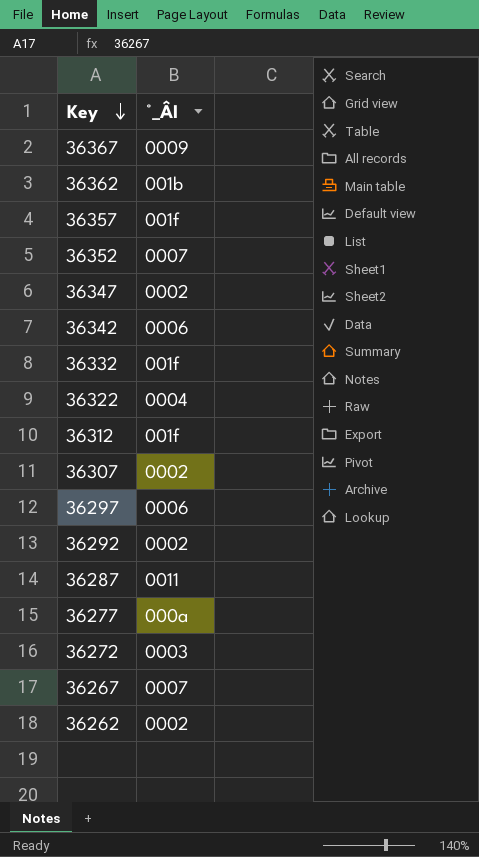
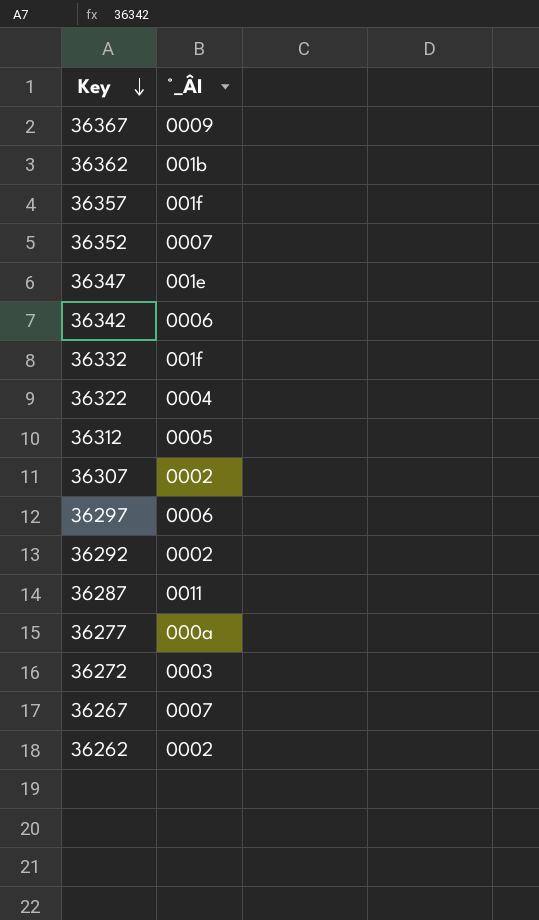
36347 | °_ÂI: 0002 -> 001e
36312 | °_ÂI: 001f -> 0005

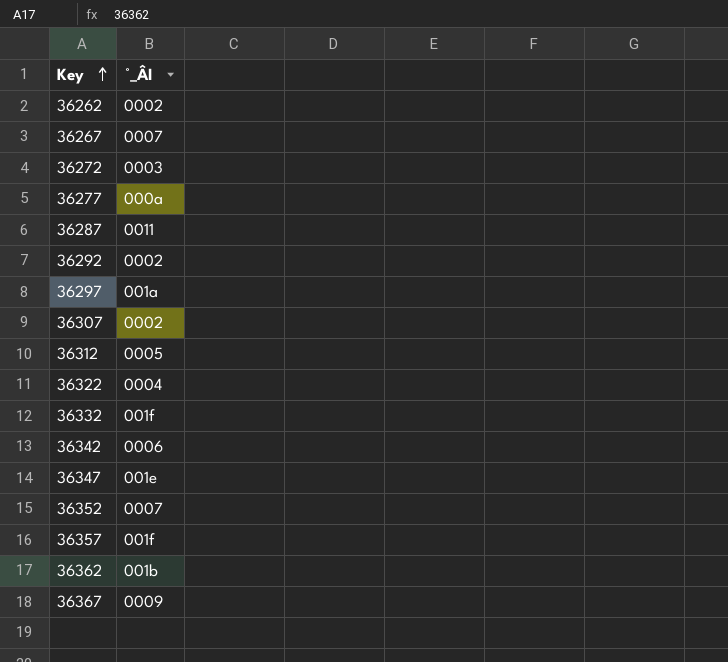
row order: Key descending -> Key ascending
36297 | °_ÂI: 0006 -> 001a

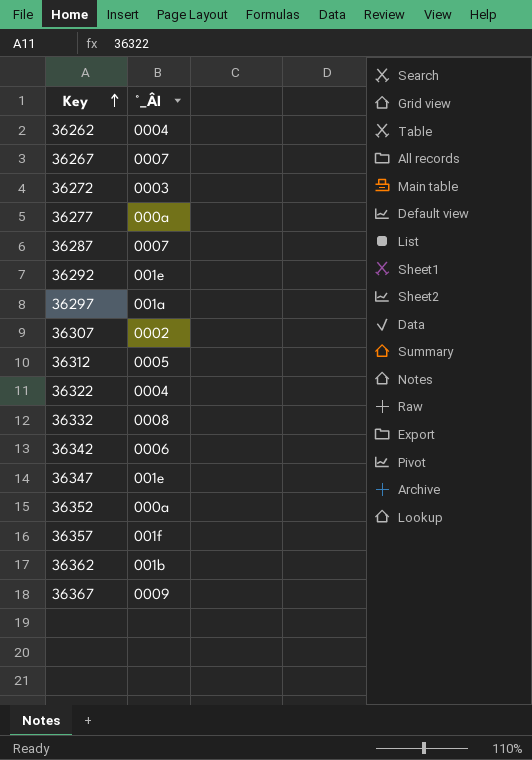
36262 | °_ÂI: 0002 -> 0004
36287 | °_ÂI: 0011 -> 0007
36292 | °_ÂI: 0002 -> 001e
36332 | °_ÂI: 001f -> 0008
36352 | °_ÂI: 0007 -> 000a

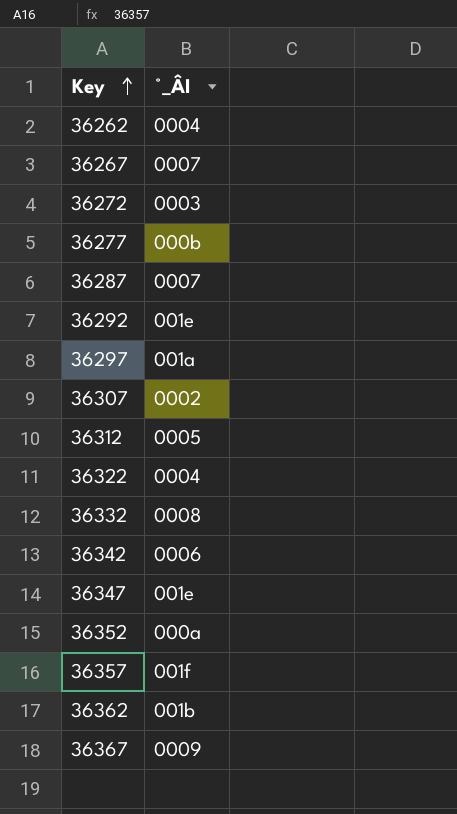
36277 | °_ÂI: 000a -> 000b

